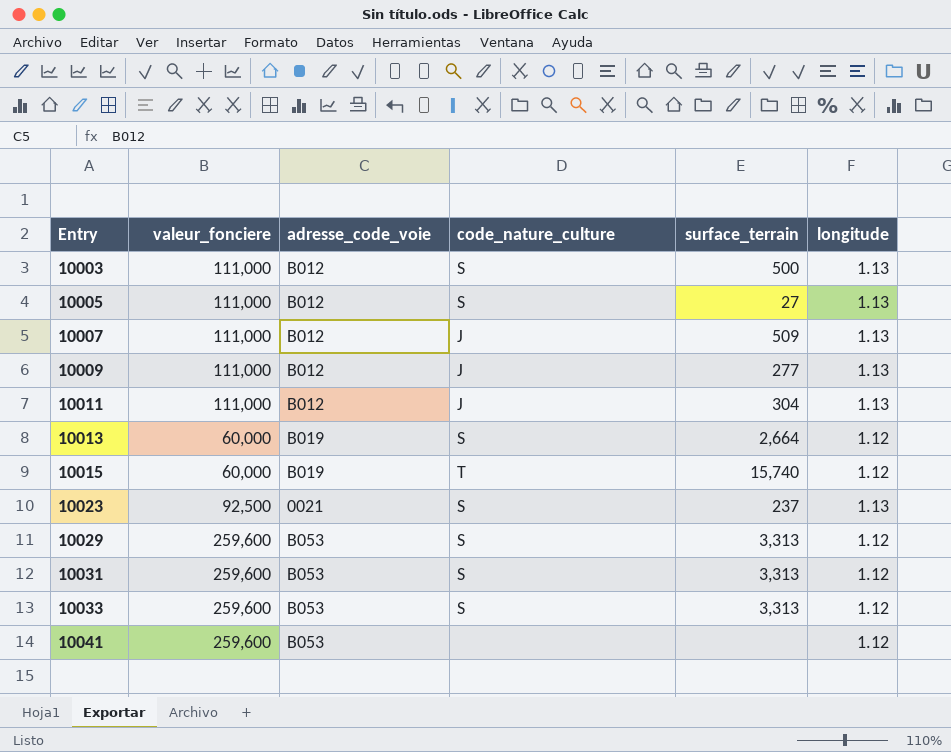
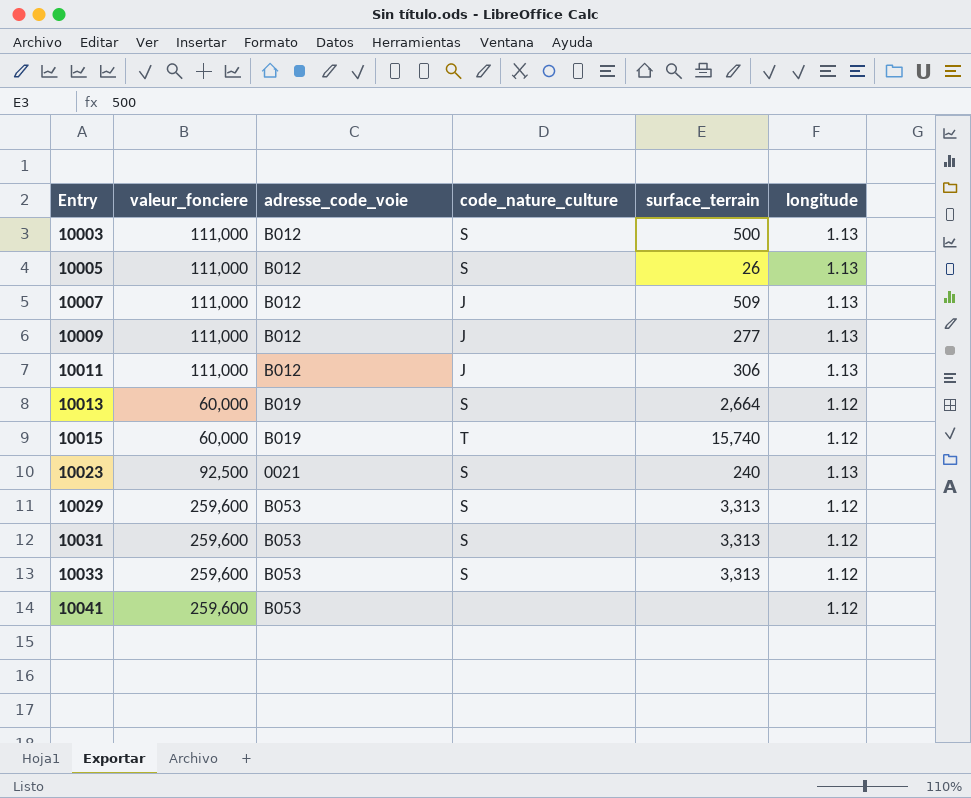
10005 | surface_terrain: 27 -> 26
10011 | surface_terrain: 304 -> 306
10023 | surface_terrain: 237 -> 240

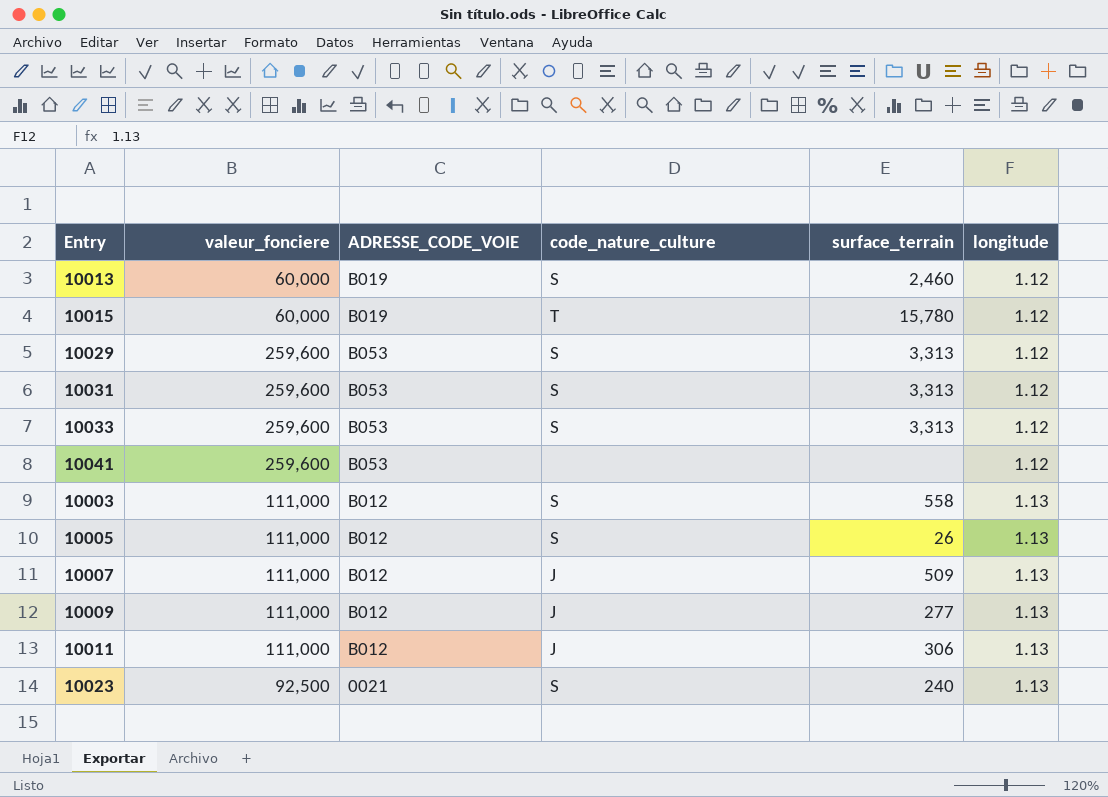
row order: Entry ascending -> longitude ascending
column name: adresse_code_voie -> ADRESSE_CODE_VOIE
10013 | surface_terrain: 2,664 -> 2,460
10015 | surface_terrain: 15,740 -> 15,780
10003 | surface_terrain: 500 -> 558

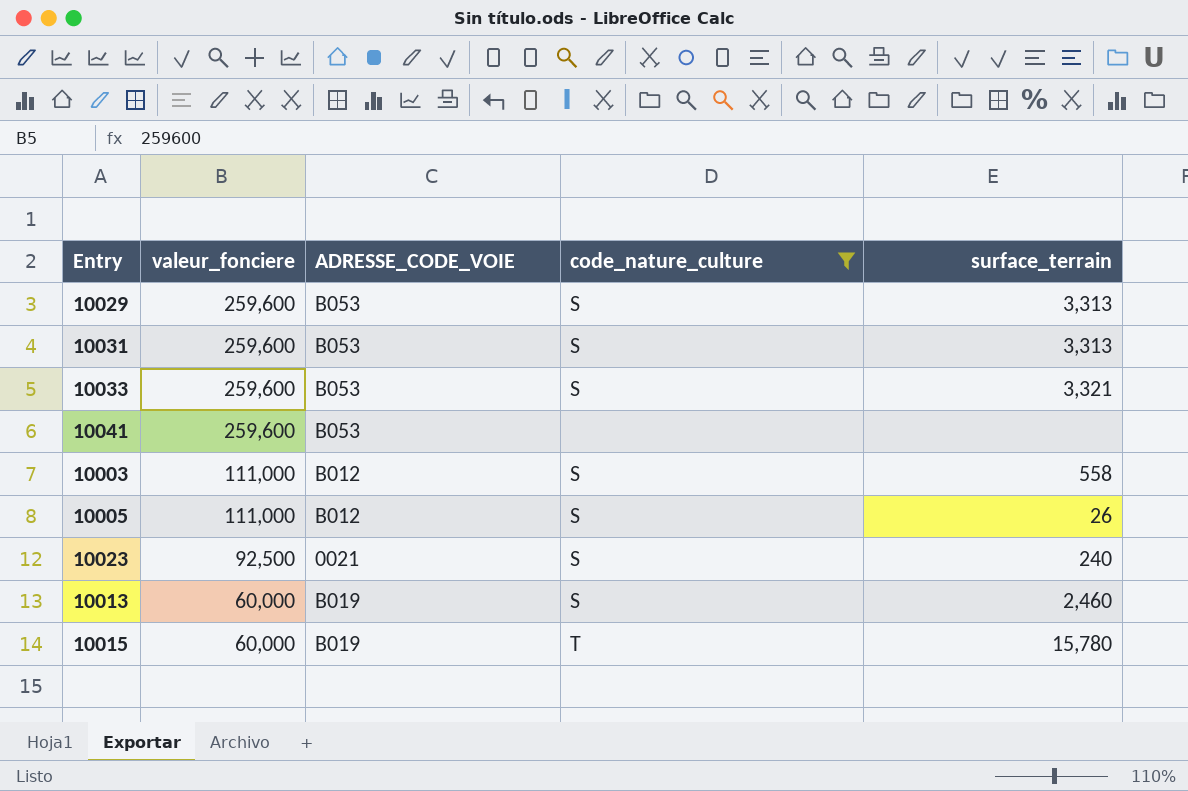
filter: none -> code_nature_culture != J
row order: longitude ascending -> valeur_fonciere descending
column longitude | position: 6 -> none
10033 | surface_terrain: 3,313 -> 3,321

